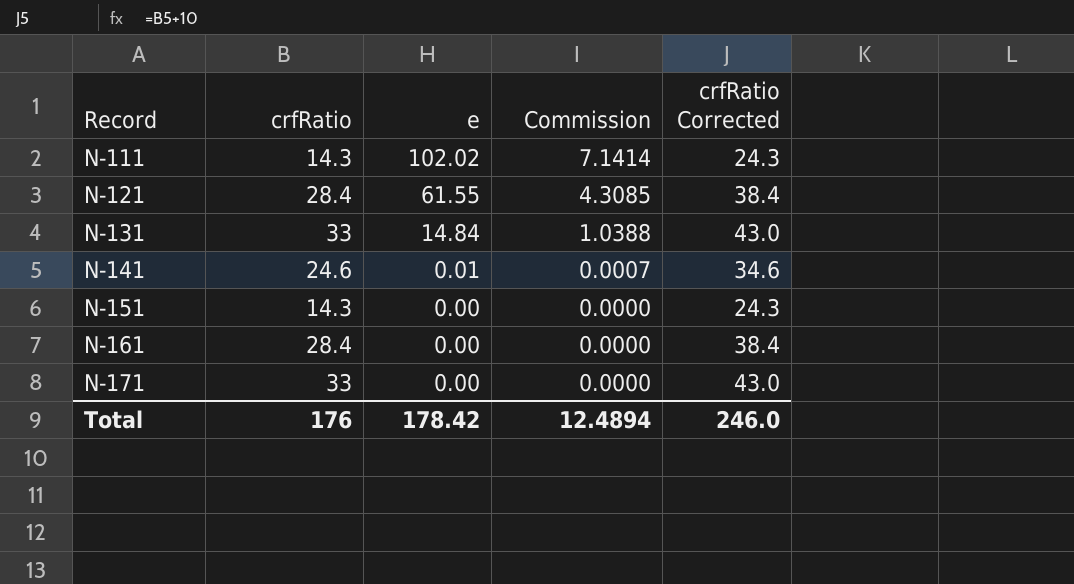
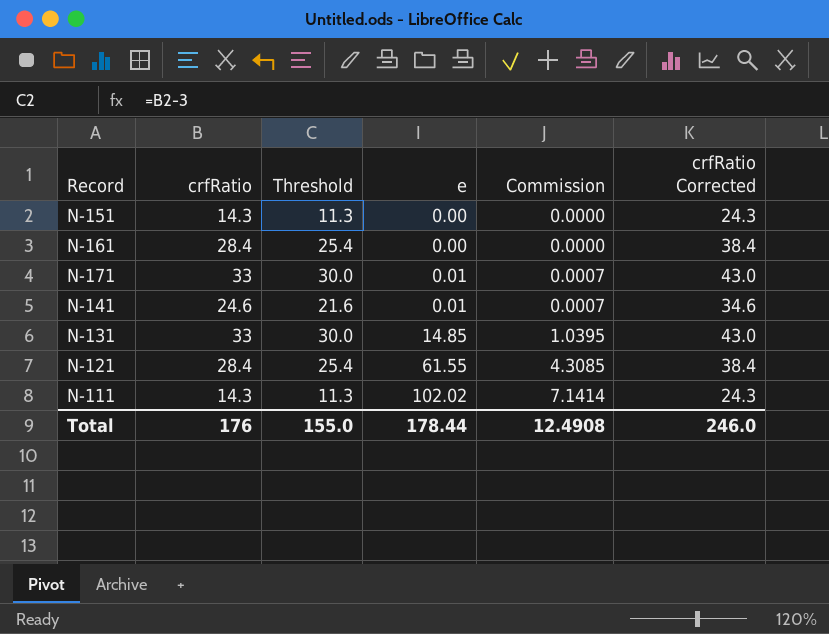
row order: Record ascending -> e ascending
column Threshold | formula: none -> [crfRatio] - 3
N-171 | e: 0.00 -> 0.01
N-171 | Commission: 0.0000 -> 0.0007
N-131 | e: 14.84 -> 14.85
N-131 | Commission: 1.0388 -> 1.0395
Total | e: 178.42 -> 178.44
Total | Commission: 12.4894 -> 12.4908

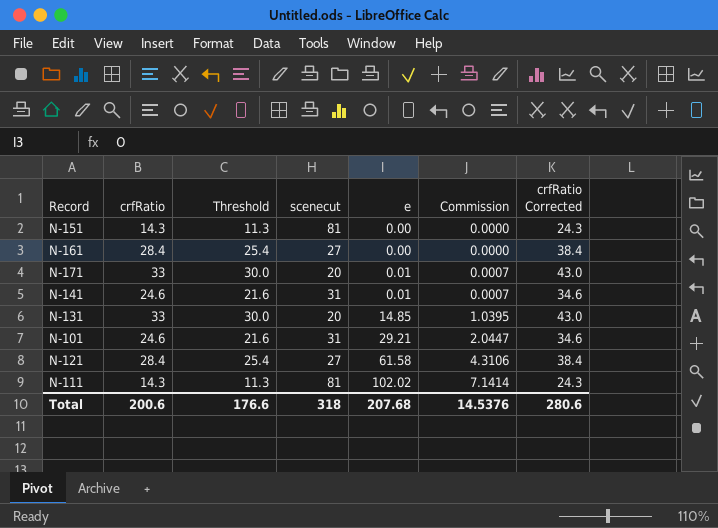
column scenecut | position: none -> 4
row N-101: none -> 24.6 | 21.6 | 31 | 29.21 | 2.0447 | 34.6
N-121 | e: 61.55 -> 61.58
N-121 | Commission: 4.3085 -> 4.3106
Total | crfRatio: 176 -> 200.6
Total | Threshold: 155.0 -> 176.6
Total | e: 178.44 -> 207.68
Total | Commission: 12.4908 -> 14.5376
Total | crfRatio Corrected: 246.0 -> 280.6

